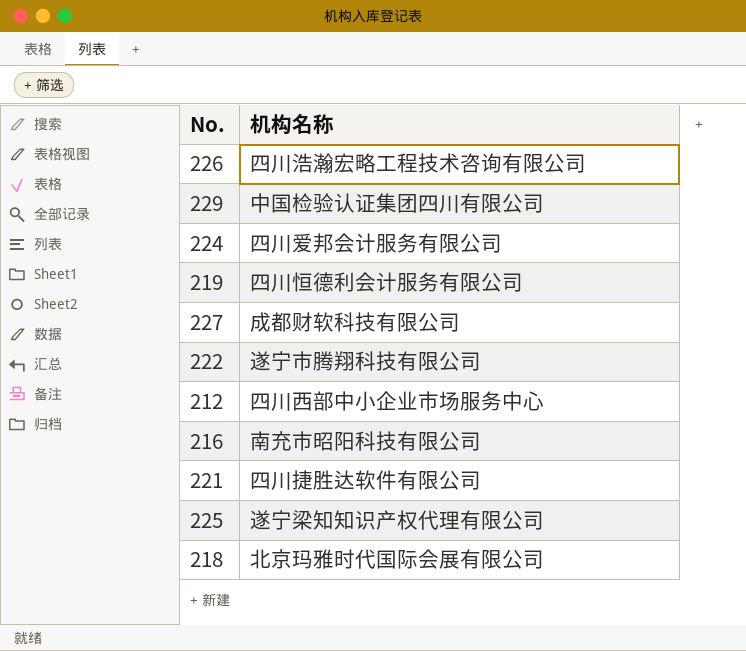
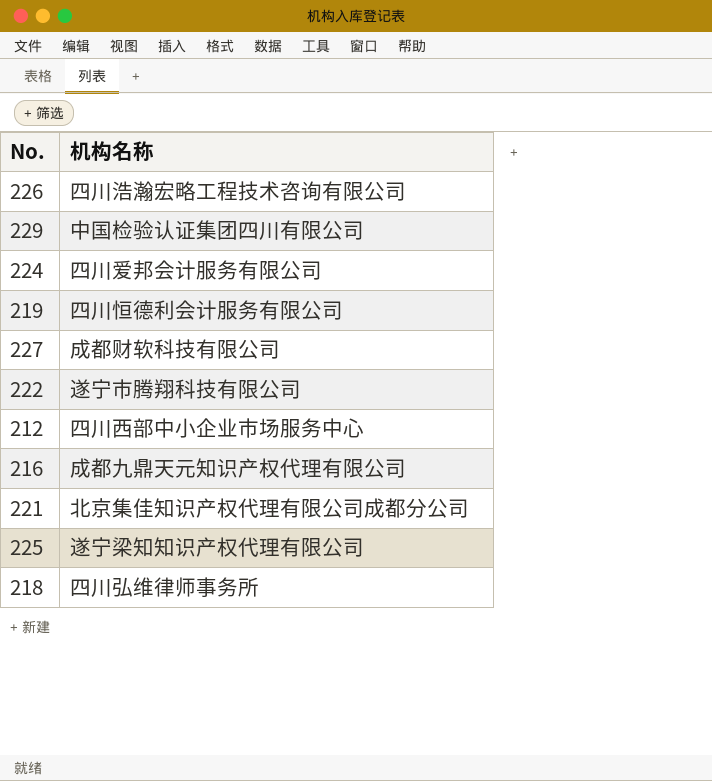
216 | 机构名称: 南充市昭阳科技有限公司 -> 成都九鼎天元知识产权代理有限公司
221 | 机构名称: 四川捷胜达软件有限公司 -> 北京集佳知识产权代理有限公司成都分公司
218 | 机构名称: 北京玛雅时代国际会展有限公司 -> 四川弘维律师事务所

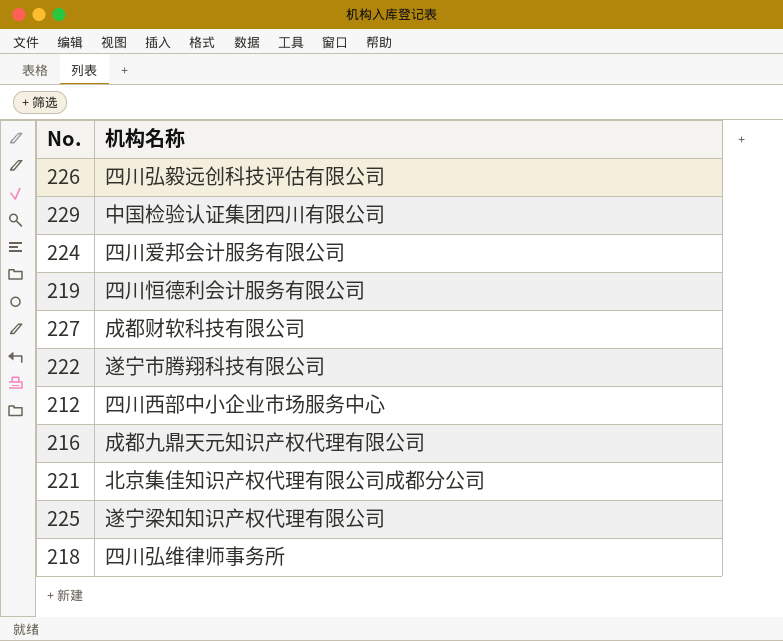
226 | 机构名称: 四川浩瀚宏略工程技术咨询有限公司 -> 四川弘毅远创科技评估有限公司

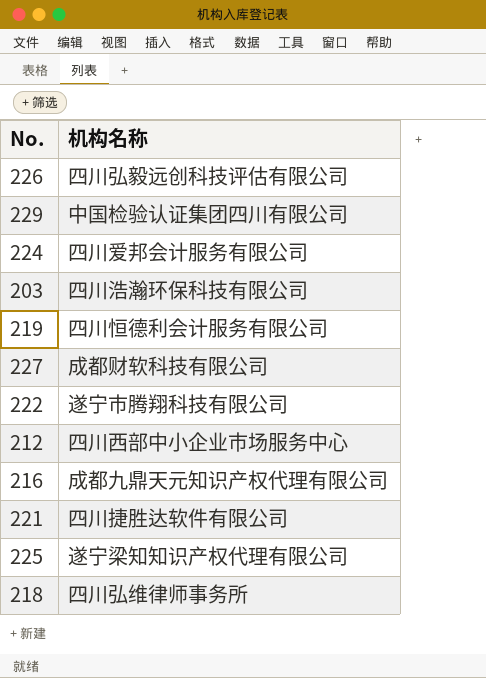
row 203: none -> 四川浩瀚环保科技有限公司
221 | 机构名称: 北京集佳知识产权代理有限公司成都分公司 -> 四川捷胜达软件有限公司

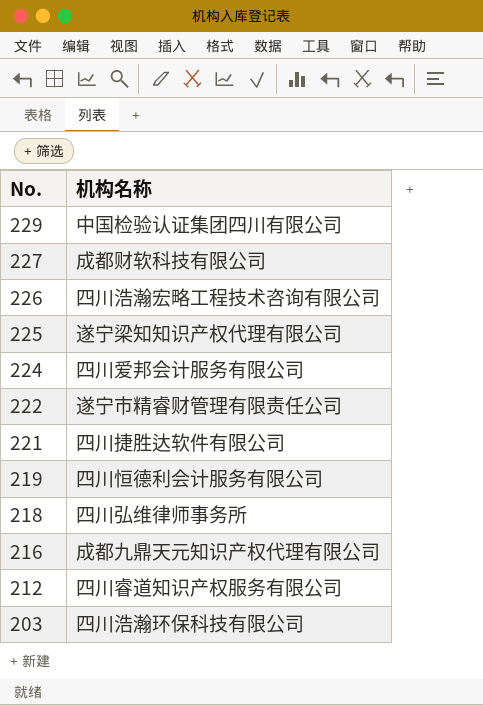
row order: none -> No. descending
226 | 机构名称: 四川弘毅远创科技评估有限公司 -> 四川浩瀚宏略工程技术咨询有限公司
222 | 机构名称: 遂宁市腾翔科技有限公司 -> 遂宁市精睿财管理有限责任公司
212 | 机构名称: 四川西部中小企业市场服务中心 -> 四川睿道知识产权服务有限公司

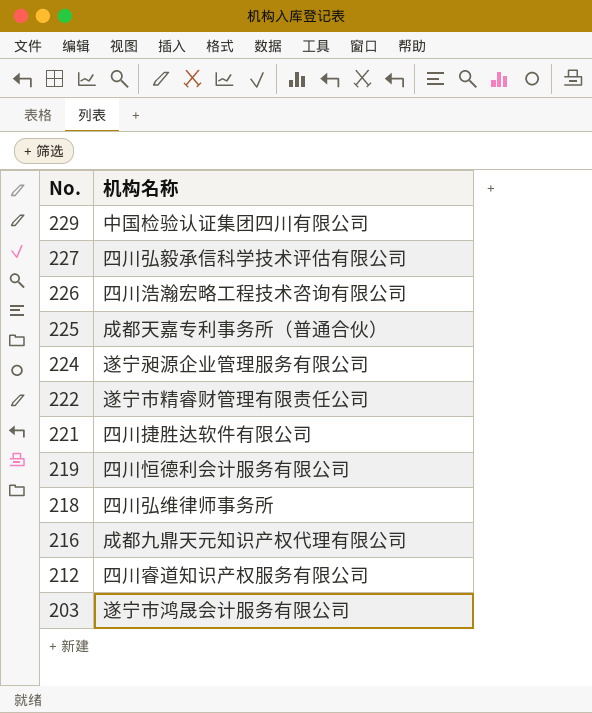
227 | 机构名称: 成都财软科技有限公司 -> 四川弘毅承信科学技术评估有限公司
225 | 机构名称: 遂宁梁知知识产权代理有限公司 -> 成都天嘉专利事务所（普通合伙）
224 | 机构名称: 四川爱邦会计服务有限公司 -> 遂宁昶源企业管理服务有限公司
203 | 机构名称: 四川浩瀚环保科技有限公司 -> 遂宁市鸿晟会计服务有限公司

